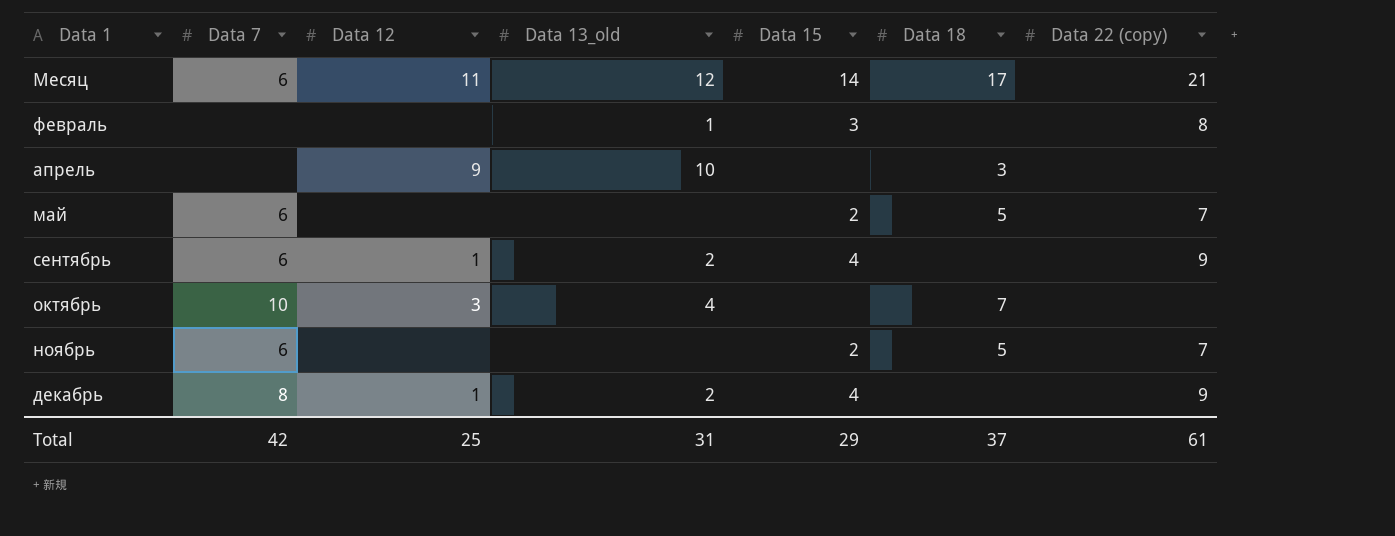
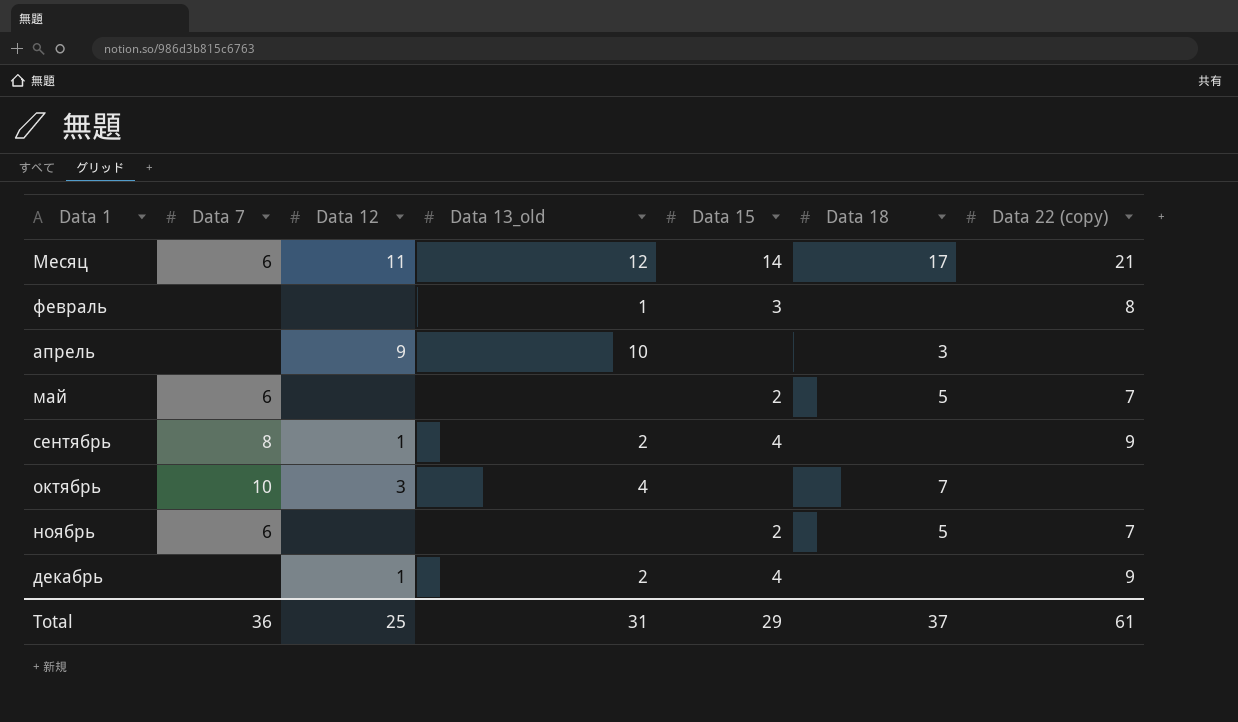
сентябрь | Data 7: 6 -> 8
декабрь | Data 7: 8 -> none
Total | Data 7: 42 -> 36

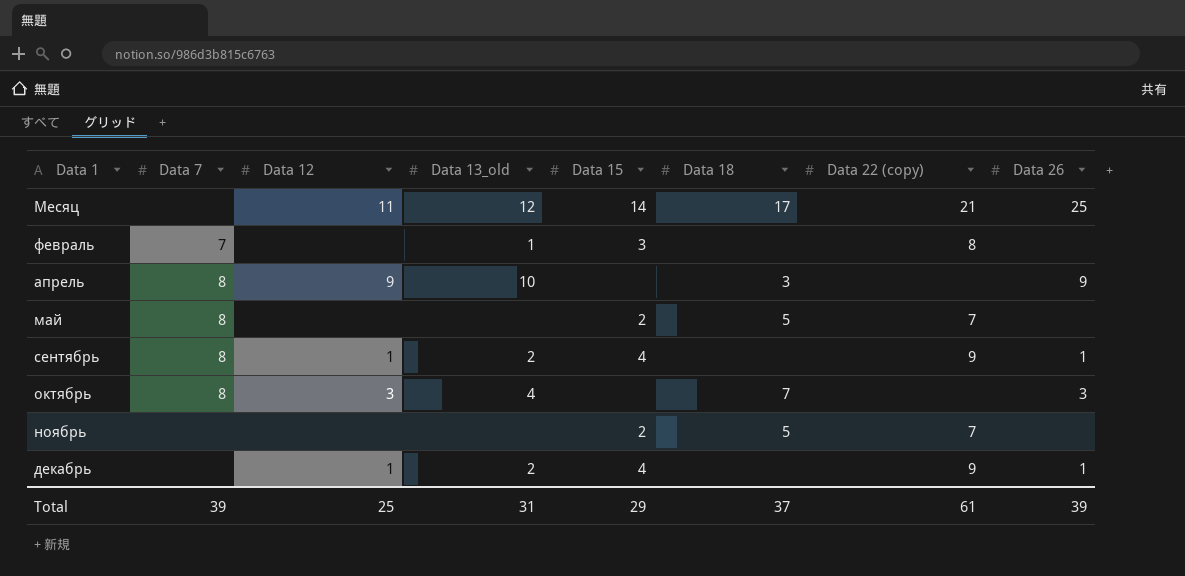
column Data 26 | position: none -> 8
Месяц | Data 7: 6 -> none
февраль | Data 7: none -> 7
апрель | Data 7: none -> 8
май | Data 7: 6 -> 8
октябрь | Data 7: 10 -> 8
ноябрь | Data 7: 6 -> none
Total | Data 7: 36 -> 39

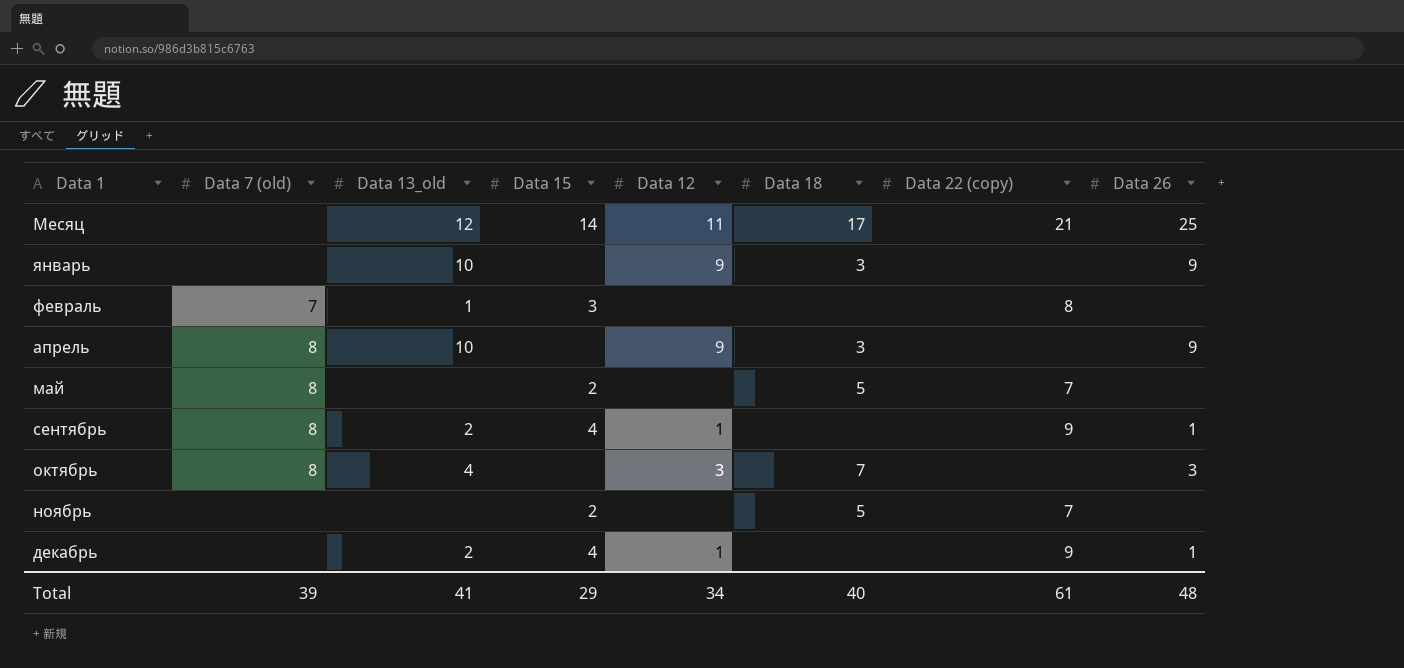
column name: Data 7 -> Data 7 (old)
column Data 12 | position: 3 -> 5
row январь: none -> none | 10 | none | 9 | 3 | none | 9
Total | Data 13_old: 31 -> 41
Total | Data 12: 25 -> 34
Total | Data 18: 37 -> 40
Total | Data 26: 39 -> 48

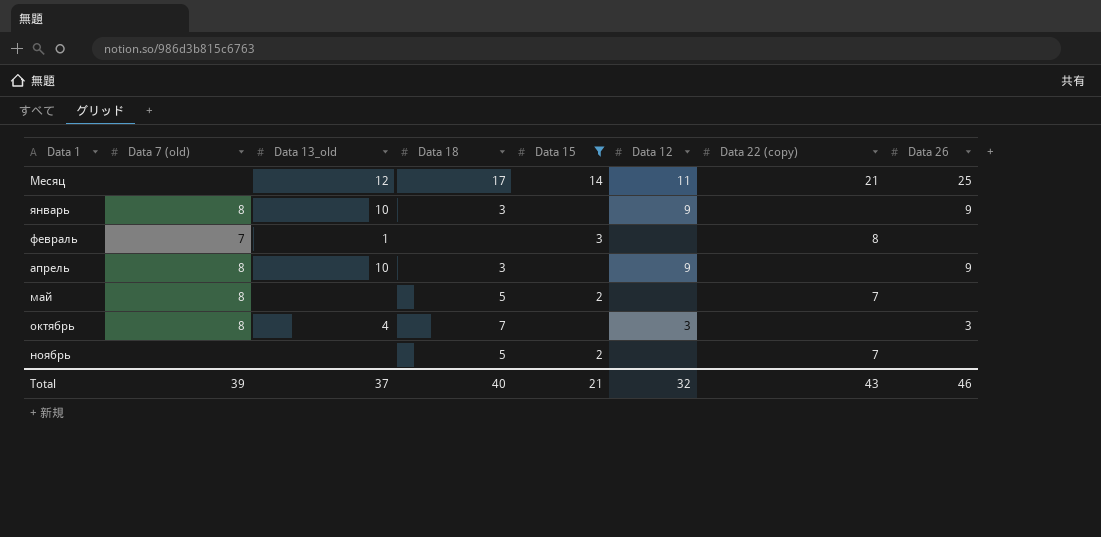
filter: none -> Data 15 != 4
column Data 18 | position: 6 -> 4
январь | Data 7 (old): none -> 8
Total | Data 13_old: 41 -> 37
Total | Data 15: 29 -> 21
Total | Data 12: 34 -> 32
Total | Data 22 (copy): 61 -> 43
Total | Data 26: 48 -> 46

